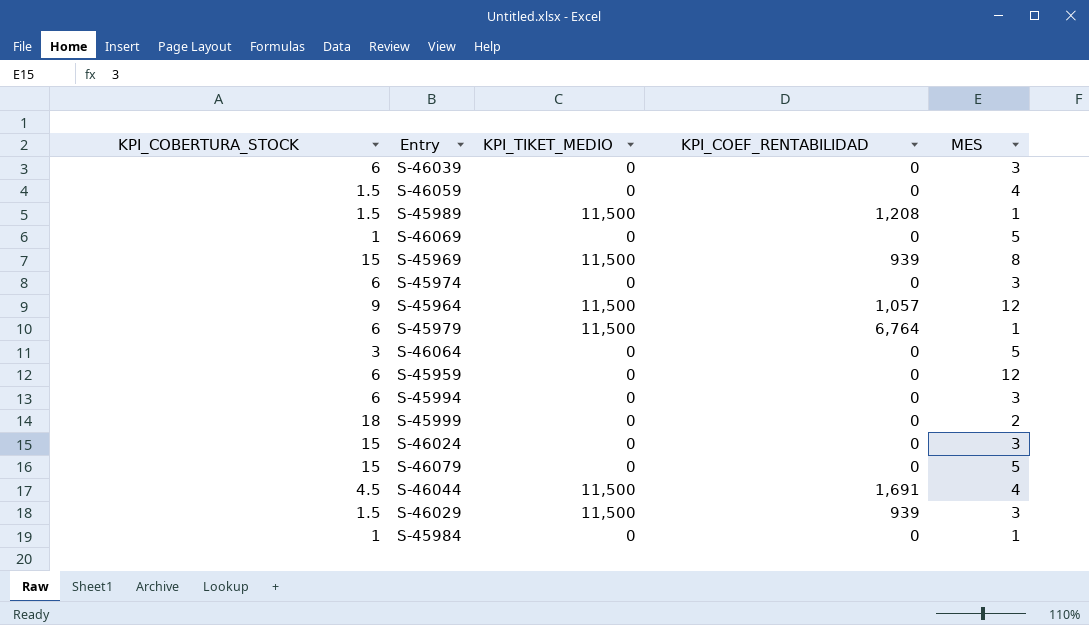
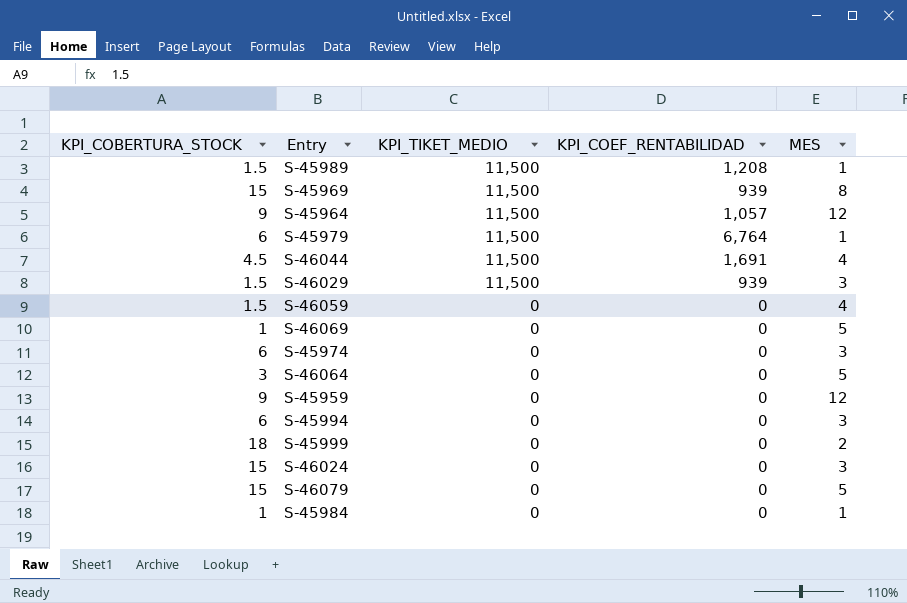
row order: none -> KPI_TIKET_MEDIO descending
row S-46039: 6 | 0 | 0 | 3 -> none
S-45959 | KPI_COBERTURA_STOCK: 6 -> 9

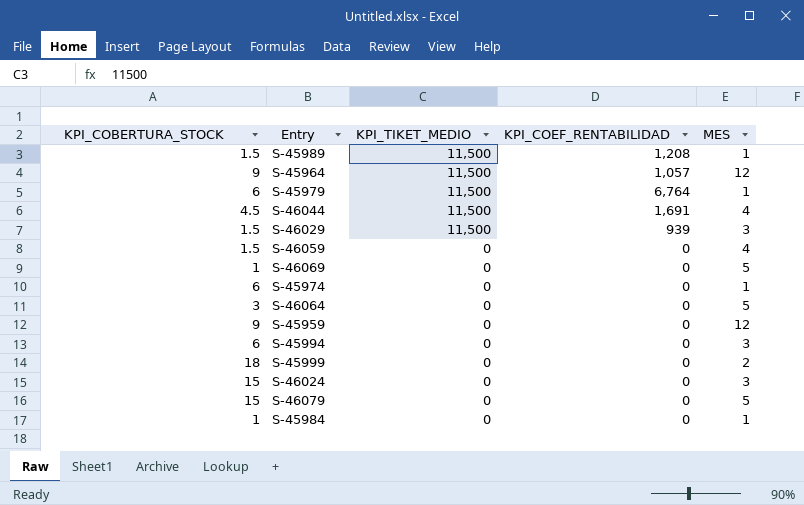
row S-45969: 15 | 11,500 | 939 | 8 -> none
S-45974 | MES: 3 -> 1

